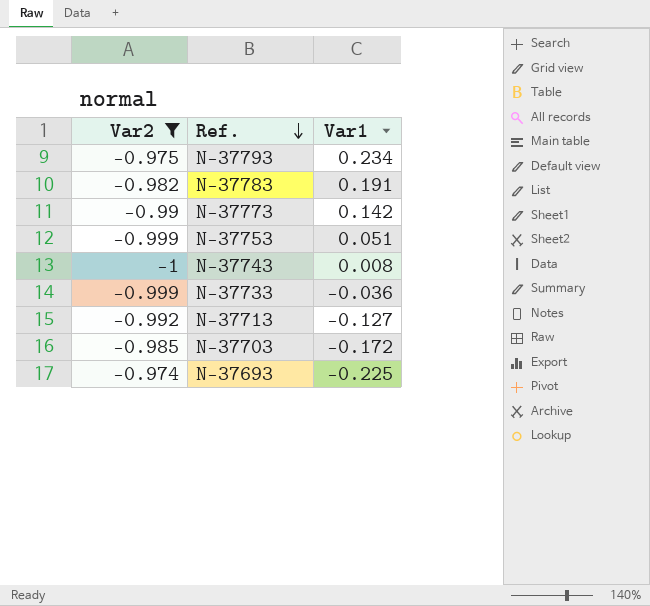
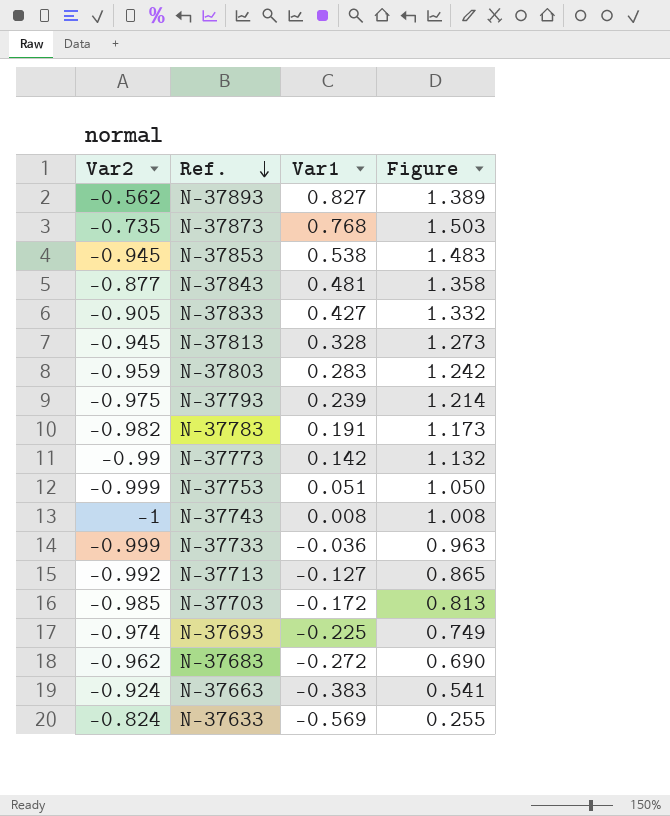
filter: Var2 <= -0.974 -> none
column Figure | formula: none -> [Var1] - [Var2]
N-37793 | Var1: 0.234 -> 0.239

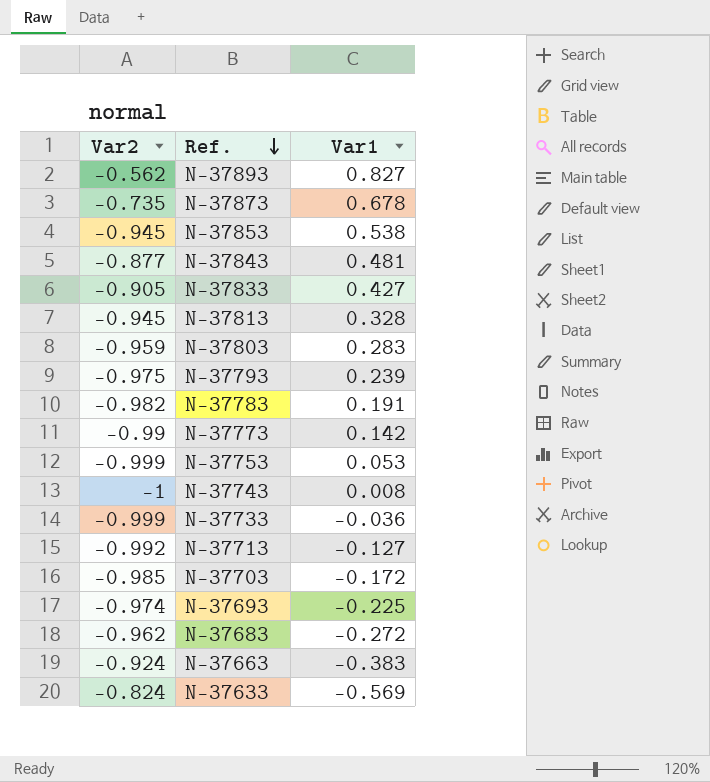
column Figure | formula: [Var1] - [Var2] -> none
N-37873 | Var1: 0.768 -> 0.678
N-37753 | Var1: 0.051 -> 0.053

